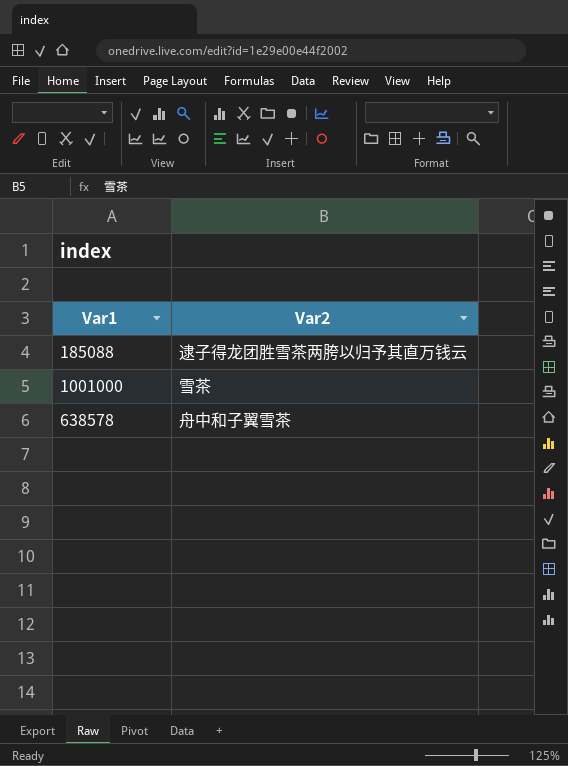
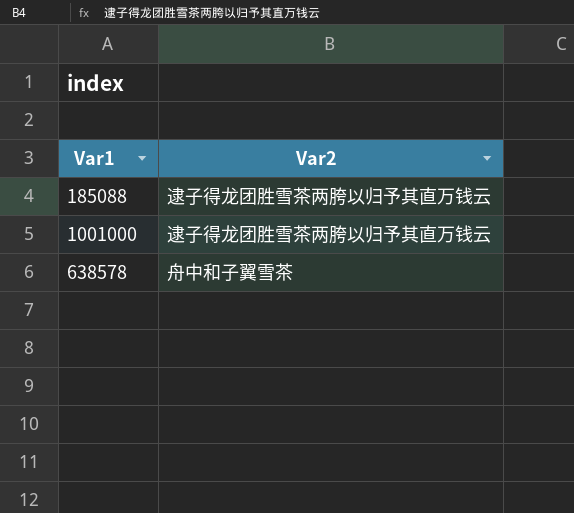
1001000 | Var2: 雪茶 -> 逮子得龙团胜雪茶两胯以归予其直万钱云

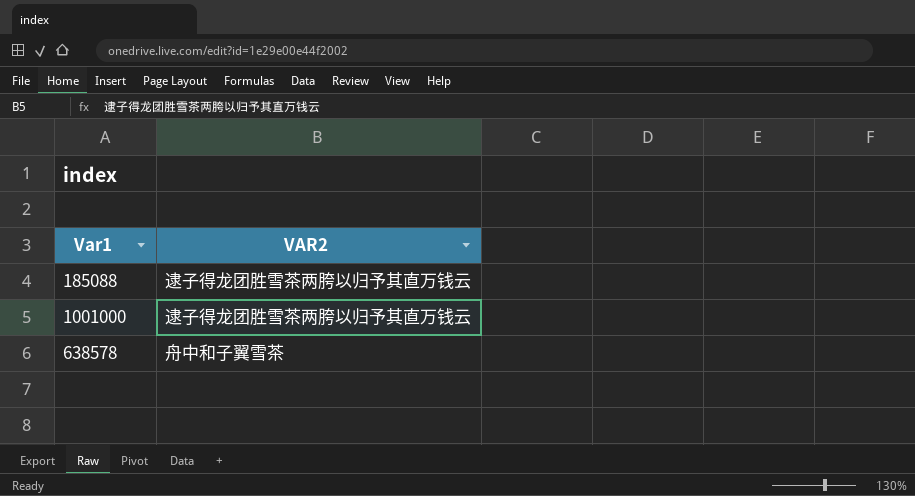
column name: Var2 -> VAR2

